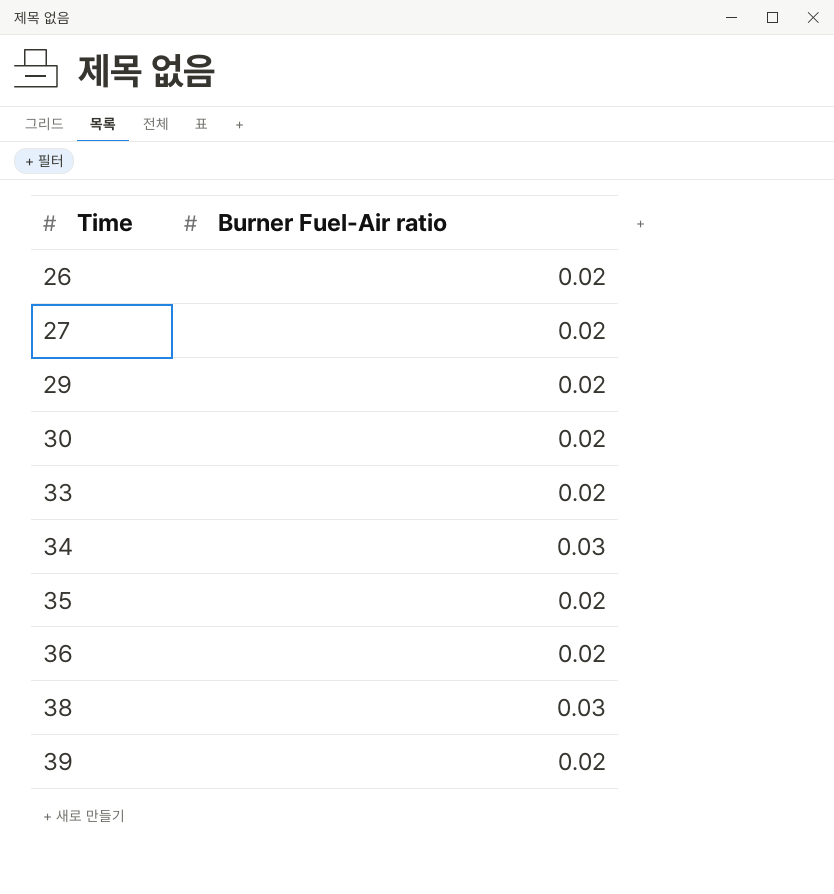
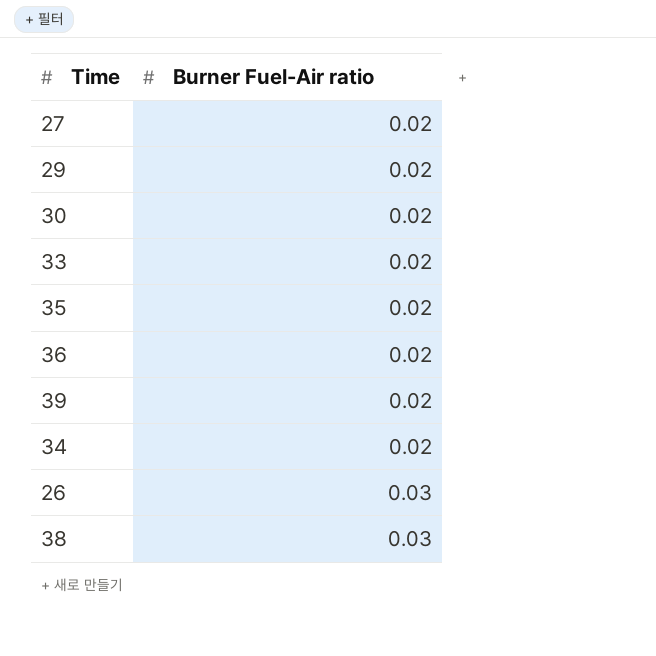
row order: Time ascending -> Burner Fuel-Air ratio ascending
34 | Burner Fuel-Air ratio: 0.03 -> 0.02
26 | Burner Fuel-Air ratio: 0.02 -> 0.03

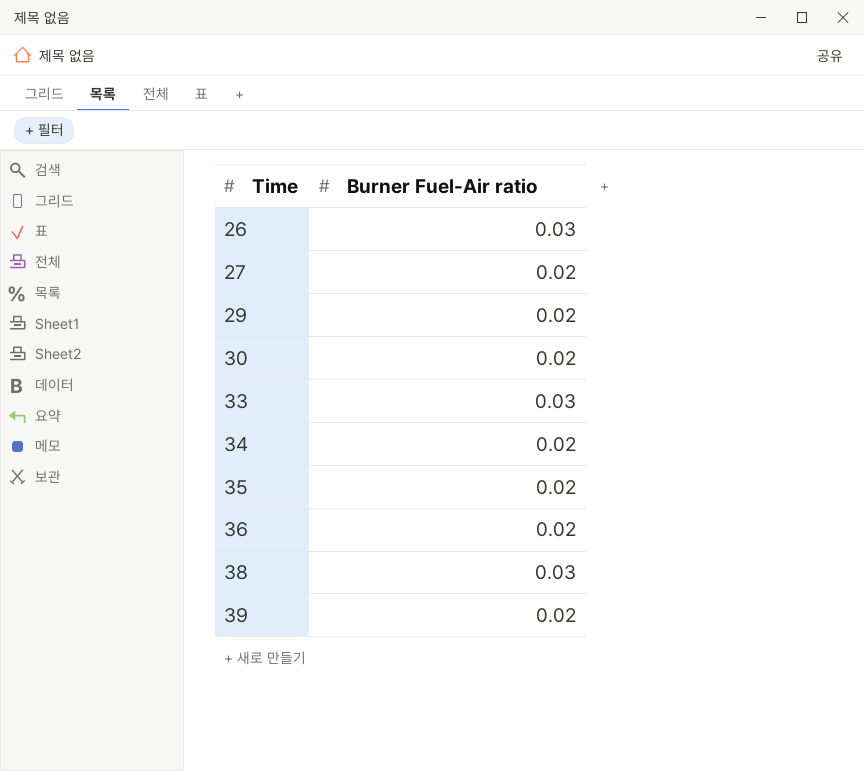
row order: Burner Fuel-Air ratio ascending -> Time ascending
33 | Burner Fuel-Air ratio: 0.02 -> 0.03

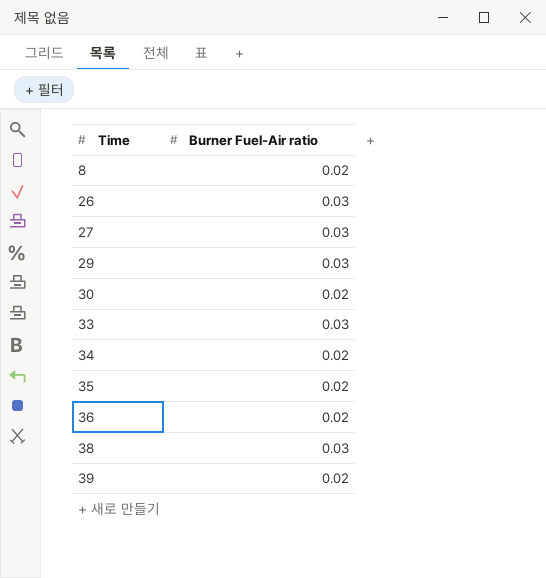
row 8: none -> 0.02
27 | Burner Fuel-Air ratio: 0.02 -> 0.03
29 | Burner Fuel-Air ratio: 0.02 -> 0.03

